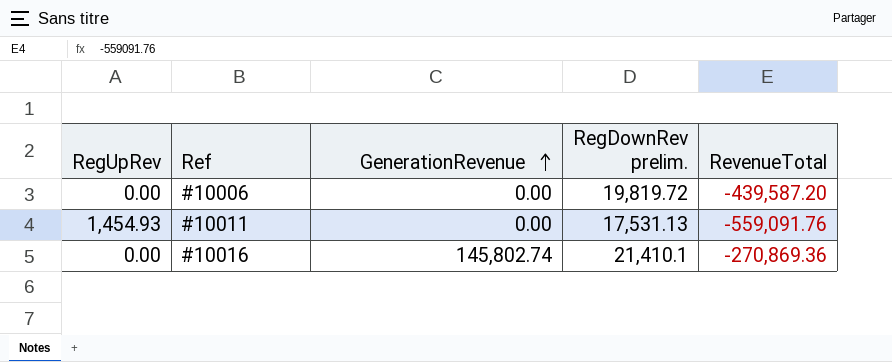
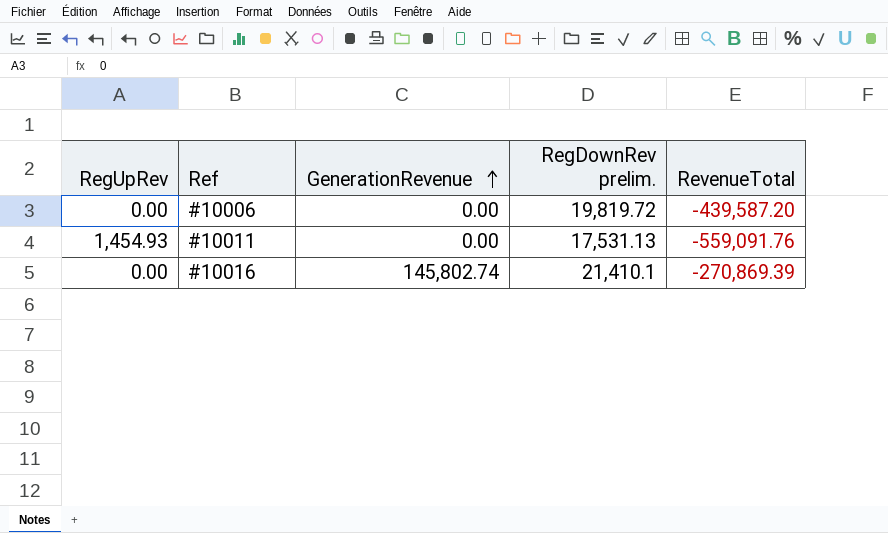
#10016 | RevenueTotal: -270,869.36 -> -270,869.39

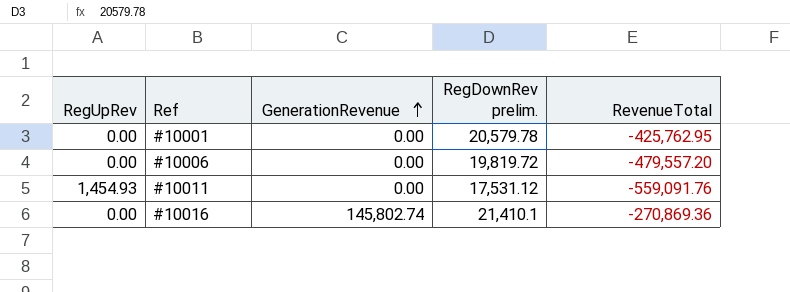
row #10001: none -> 0.00 | 0.00 | 20,579.78 | -425,762.95
#10006 | RevenueTotal: -439,587.20 -> -479,557.20
#10011 | RegDownRev prelim.: 17,531.13 -> 17,531.12
#10016 | RevenueTotal: -270,869.39 -> -270,869.36

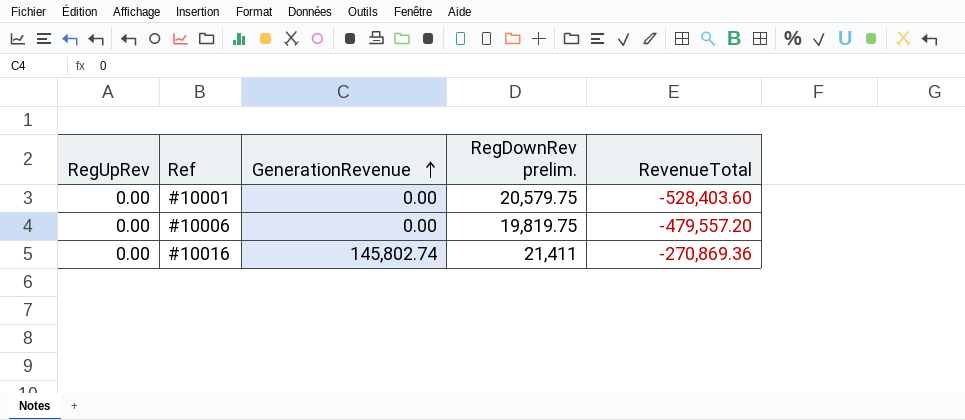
row #10011: 1,454.93 | 0.00 | 17,531.12 | -559,091.76 -> none
#10001 | RegDownRev prelim.: 20,579.78 -> 20,579.75
#10001 | RevenueTotal: -425,762.95 -> -528,403.60
#10006 | RegDownRev prelim.: 19,819.72 -> 19,819.75
#10016 | RegDownRev prelim.: 21,410.1 -> 21,411

